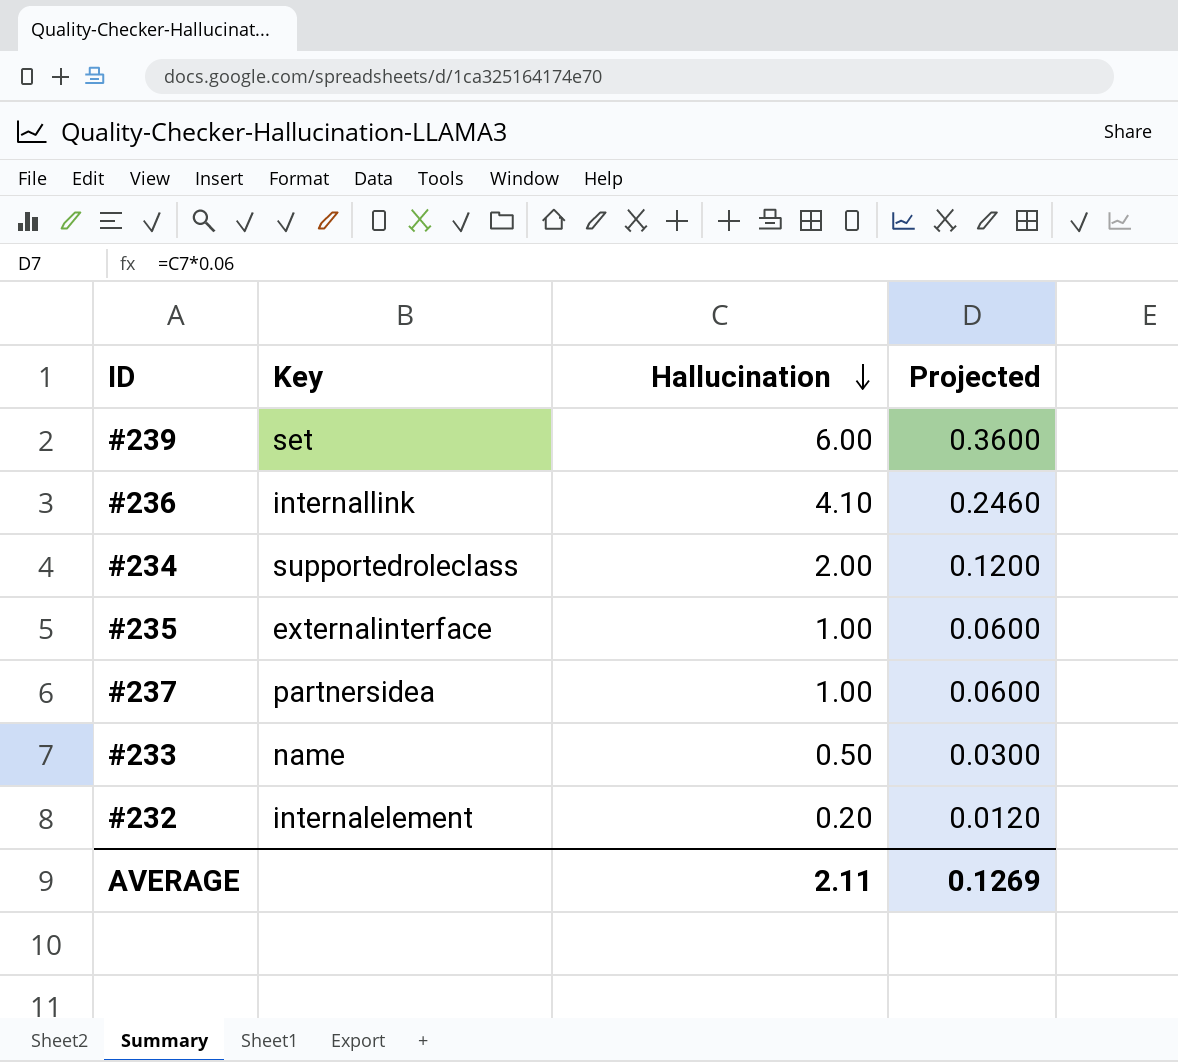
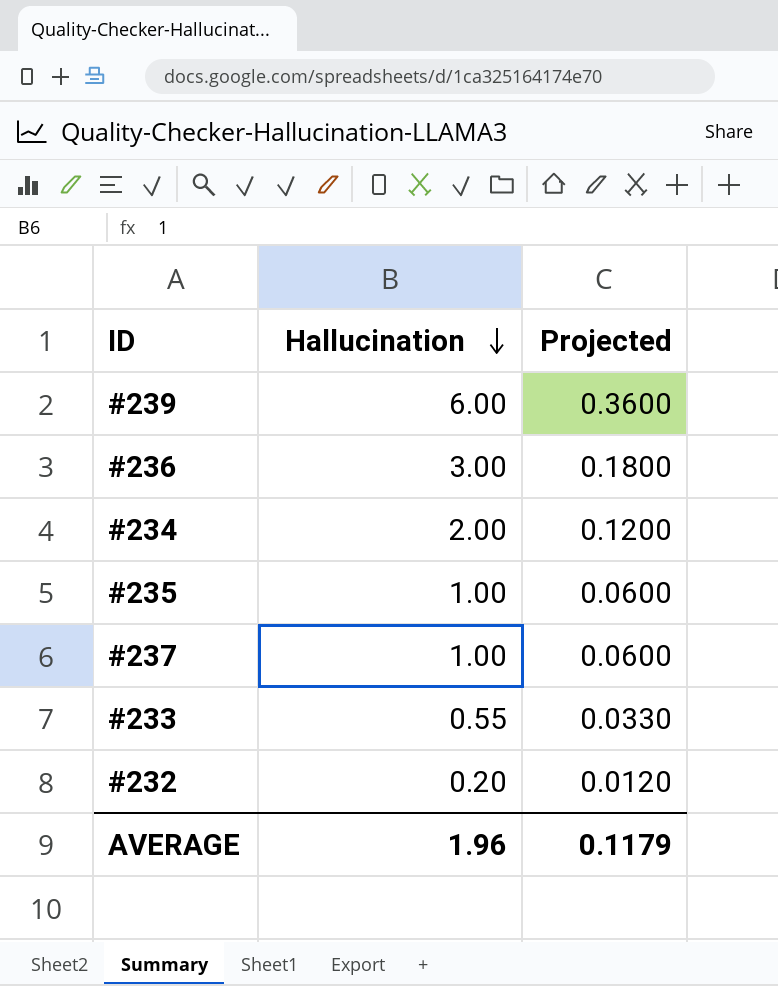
column Key | position: 2 -> none
#236 | Hallucination: 4.10 -> 3.00
#236 | Projected: 0.2460 -> 0.1800
#233 | Hallucination: 0.50 -> 0.55
#233 | Projected: 0.0300 -> 0.0330
AVERAGE | Hallucination: 2.11 -> 1.96
AVERAGE | Projected: 0.1269 -> 0.1179

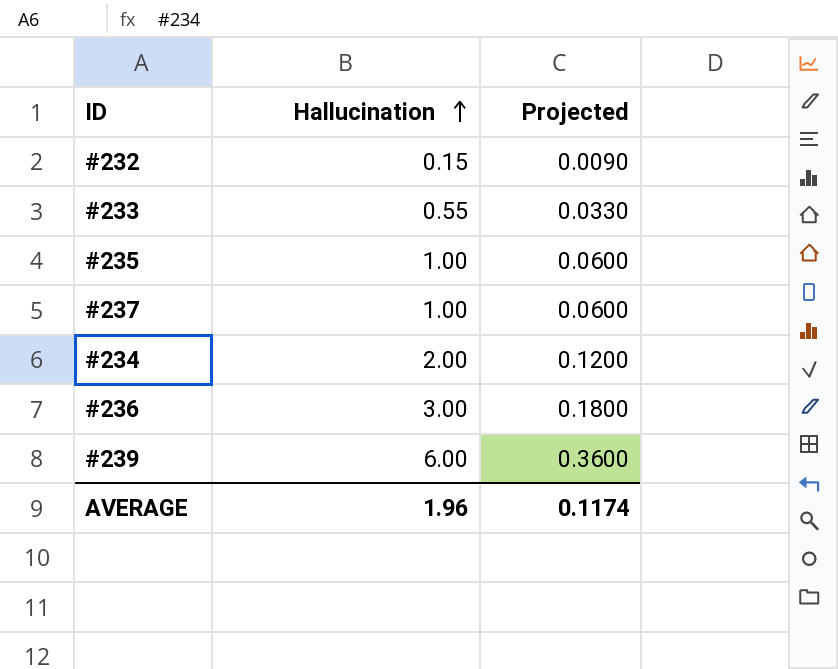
row order: Hallucination descending -> Hallucination ascending
#232 | Hallucination: 0.20 -> 0.15
#232 | Projected: 0.0120 -> 0.0090
AVERAGE | Projected: 0.1179 -> 0.1174

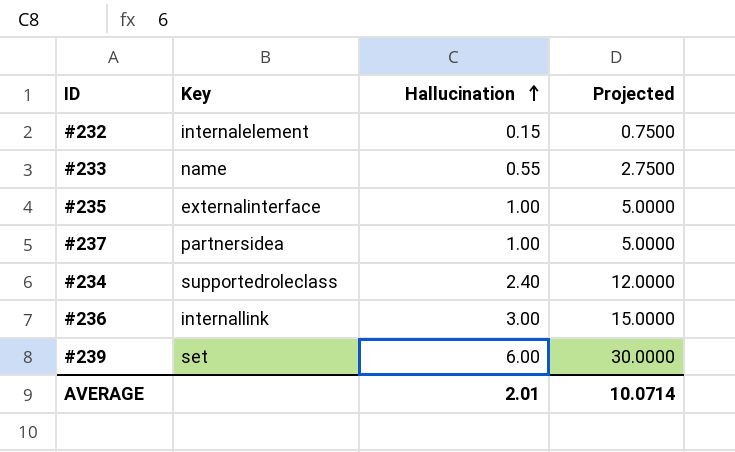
column Key | position: none -> 2
column Projected | formula: [Hallucination] * 0.06 -> [Hallucination] * 5
#234 | Hallucination: 2.00 -> 2.40
AVERAGE | Hallucination: 1.96 -> 2.01
AVERAGE | Projected: 0.1174 -> 10.0714

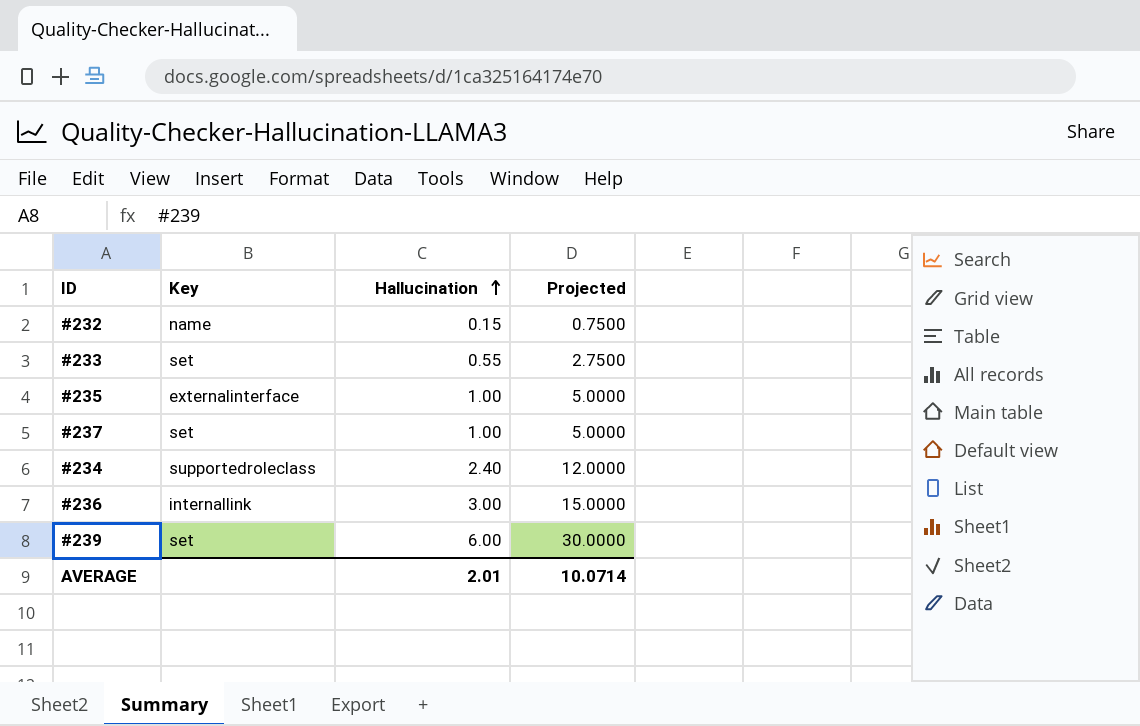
#232 | Key: internalelement -> name
#233 | Key: name -> set
#237 | Key: partnersidea -> set

